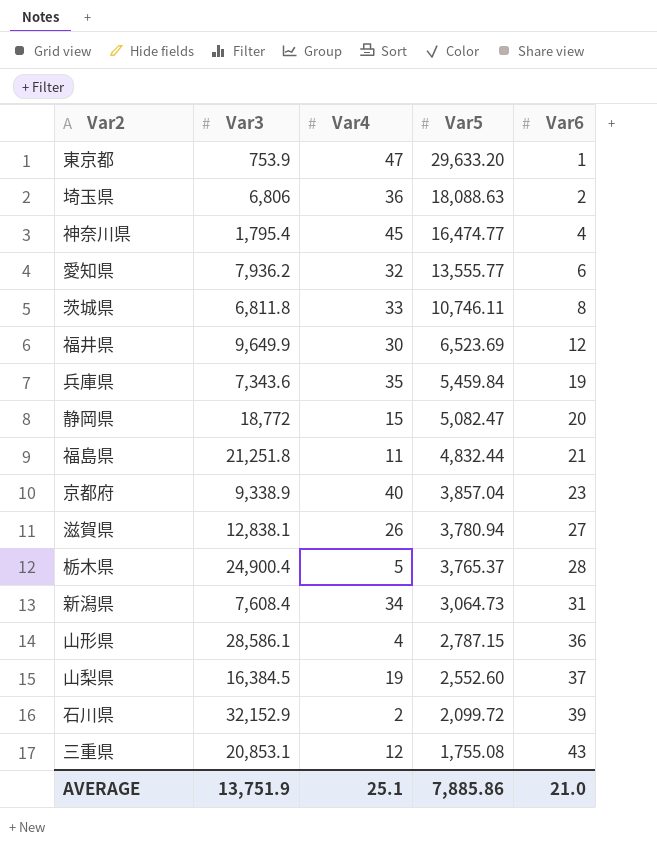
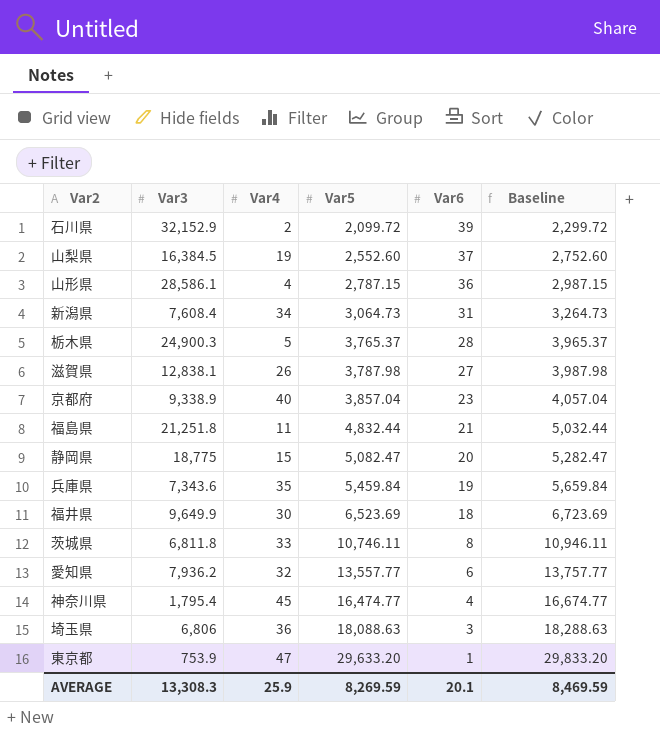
row order: Var5 descending -> Var5 ascending
column Baseline | formula: none -> [Var5] + 200
row 三重県: 20,853.1 | 12 | 1,755.08 | 43 -> none
栃木県 | Var3: 24,900.4 -> 24,900.3
滋賀県 | Var5: 3,780.94 -> 3,787.98
静岡県 | Var3: 18,772 -> 18,775
福井県 | Var6: 12 -> 18
愛知県 | Var5: 13,555.77 -> 13,557.77
埼玉県 | Var6: 2 -> 3
AVERAGE | Var3: 13,751.9 -> 13,308.3
AVERAGE | Var4: 25.1 -> 25.9
AVERAGE | Var5: 7,885.86 -> 8,269.59
AVERAGE | Var6: 21.0 -> 20.1

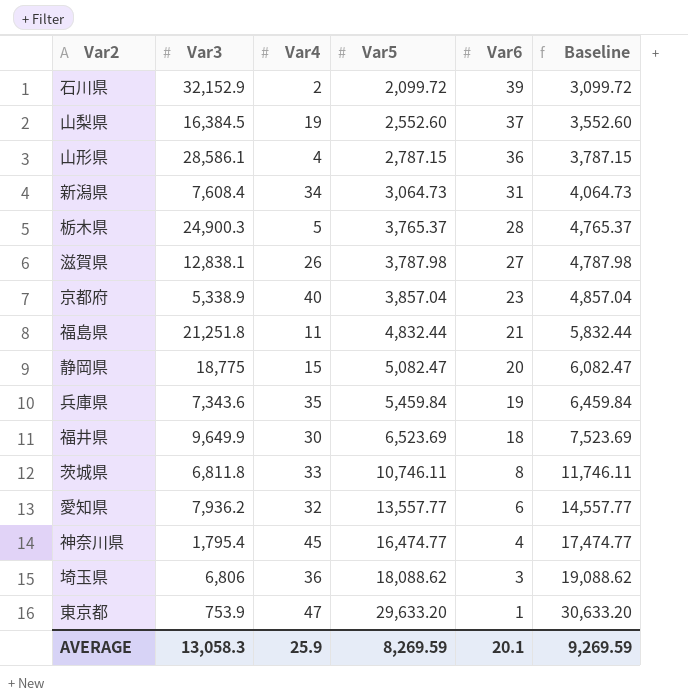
column Baseline | formula: [Var5] + 200 -> [Var5] + 1000
京都府 | Var3: 9,338.9 -> 5,338.9
埼玉県 | Var5: 18,088.63 -> 18,088.62
AVERAGE | Var3: 13,308.3 -> 13,058.3
AVERAGE | Baseline: 8,469.59 -> 9,269.59

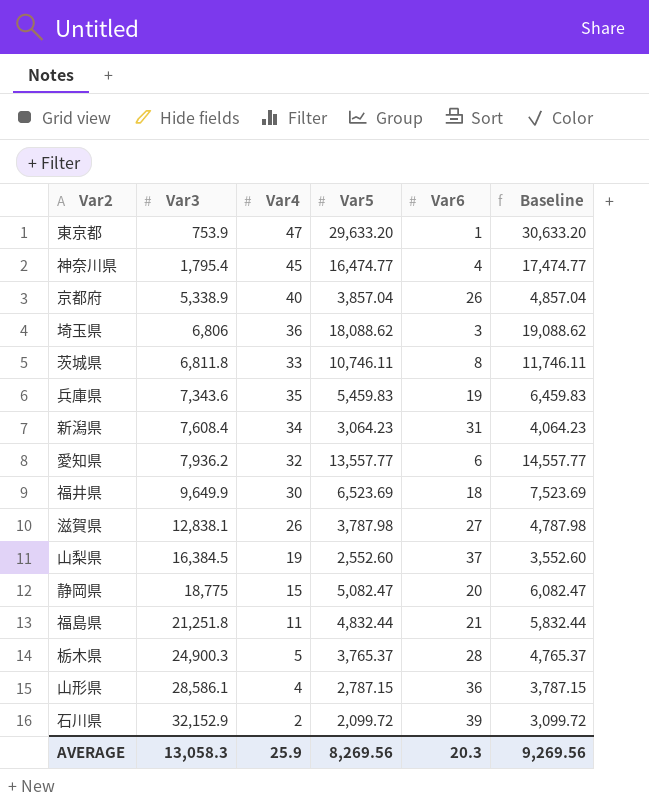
row order: Var5 ascending -> Var3 ascending
京都府 | Var6: 23 -> 26
兵庫県 | Var5: 5,459.84 -> 5,459.83
兵庫県 | Baseline: 6,459.84 -> 6,459.83
新潟県 | Var5: 3,064.73 -> 3,064.23
新潟県 | Baseline: 4,064.73 -> 4,064.23
AVERAGE | Var5: 8,269.59 -> 8,269.56
AVERAGE | Var6: 20.1 -> 20.3
AVERAGE | Baseline: 9,269.59 -> 9,269.56

